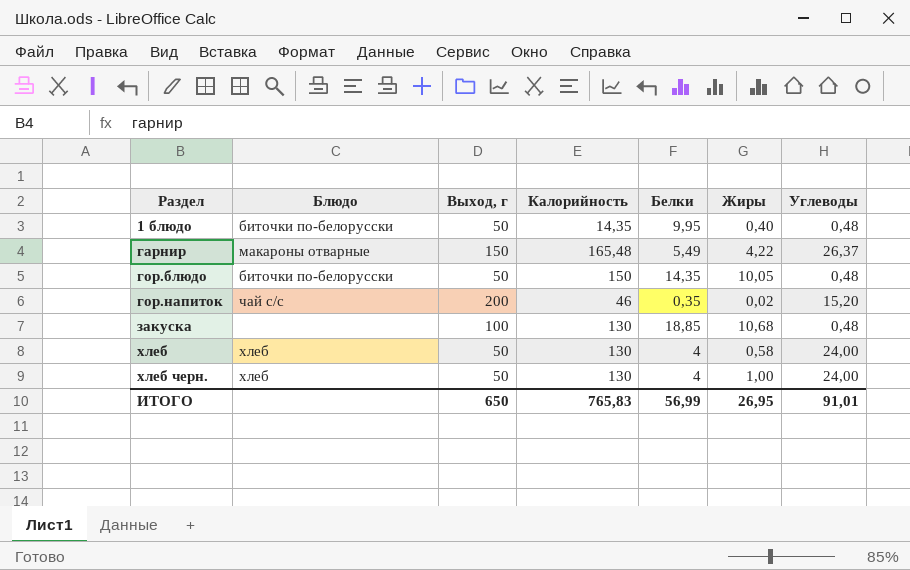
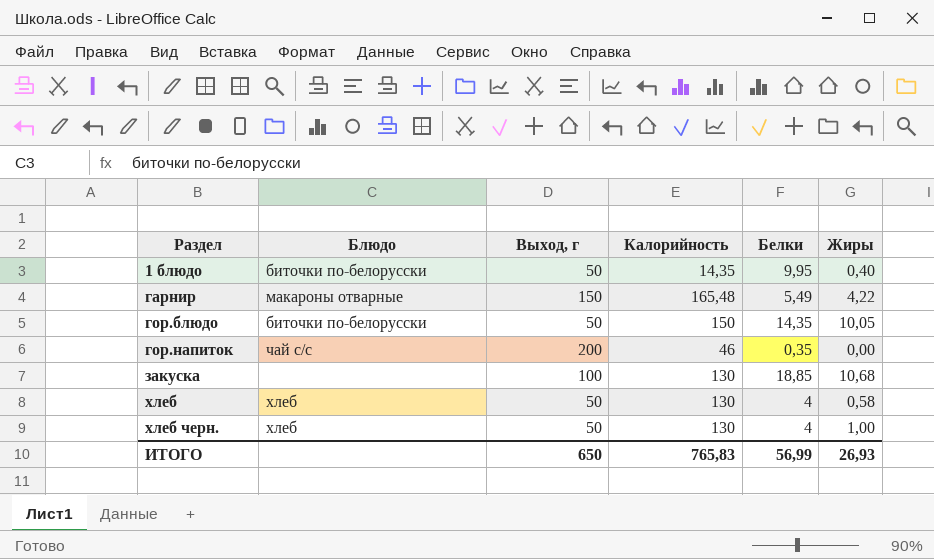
column Углеводы | position: 7 -> none
гор.напиток | Жиры: 0,02 -> 0,00
ИТОГО | Жиры: 26,95 -> 26,93

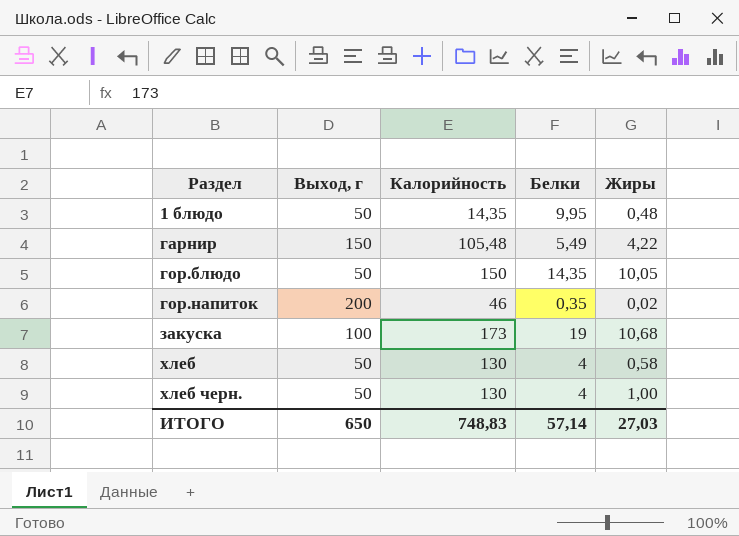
column Блюдо | position: 2 -> none
1 блюдо | Жиры: 0,40 -> 0,48
гарнир | Калорийность: 165,48 -> 105,48
гор.напиток | Жиры: 0,00 -> 0,02
закуска | Калорийность: 130 -> 173
закуска | Белки: 18,85 -> 19
ИТОГО | Калорийность: 765,83 -> 748,83
ИТОГО | Белки: 56,99 -> 57,14
ИТОГО | Жиры: 26,93 -> 27,03

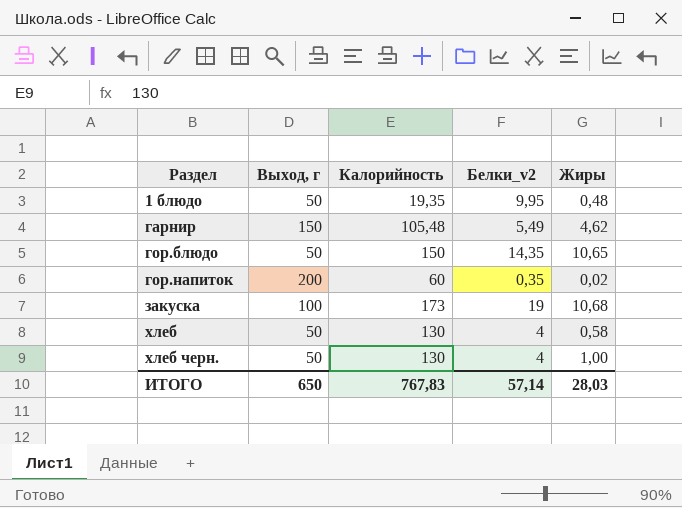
column name: Белки -> Белки_v2
1 блюдо | Калорийность: 14,35 -> 19,35
гарнир | Жиры: 4,22 -> 4,62
гор.блюдо | Жиры: 10,05 -> 10,65
гор.напиток | Калорийность: 46 -> 60
ИТОГО | Калорийность: 748,83 -> 767,83
ИТОГО | Жиры: 27,03 -> 28,03

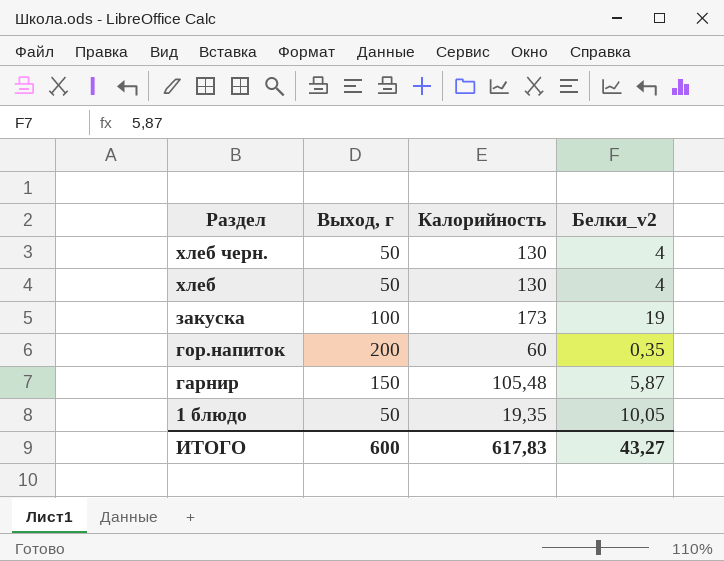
row order: Раздел ascending -> Раздел descending
column Жиры | position: 5 -> none
row гор.блюдо: 50 | 150 | 14,35 | 10,65 -> none
гарнир | Белки_v2: 5,49 -> 5,87
1 блюдо | Белки_v2: 9,95 -> 10,05
ИТОГО | Выход, г: 650 -> 600
ИТОГО | Калорийность: 767,83 -> 617,83
ИТОГО | Белки_v2: 57,14 -> 43,27

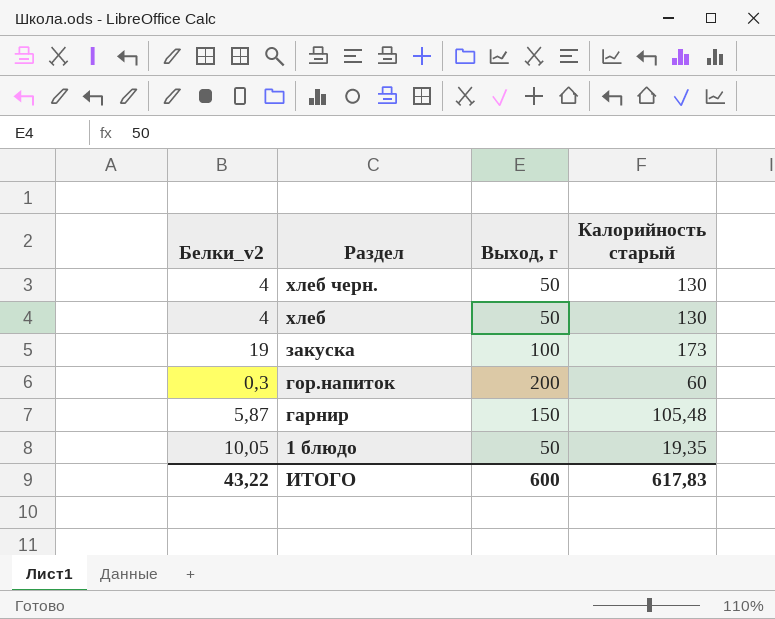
column Белки_v2 | position: 4 -> 1
column name: Калорийность -> Калорийность старый
гор.напиток | Белки_v2: 0,35 -> 0,3
ИТОГО | Белки_v2: 43,27 -> 43,22

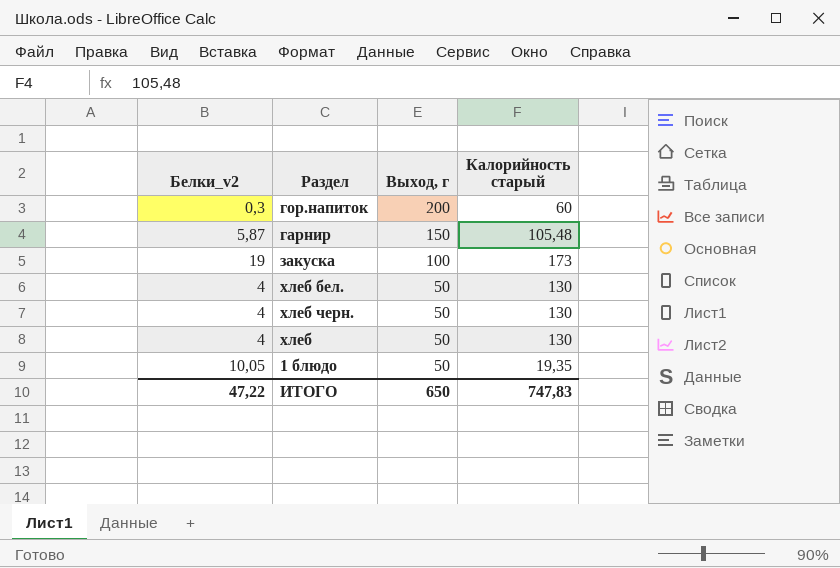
row order: Раздел descending -> Выход, г descending
row хлеб бел.: none -> 4 | 50 | 130
ИТОГО | Белки_v2: 43,22 -> 47,22
ИТОГО | Выход, г: 600 -> 650
ИТОГО | Калорийность старый: 617,83 -> 747,83

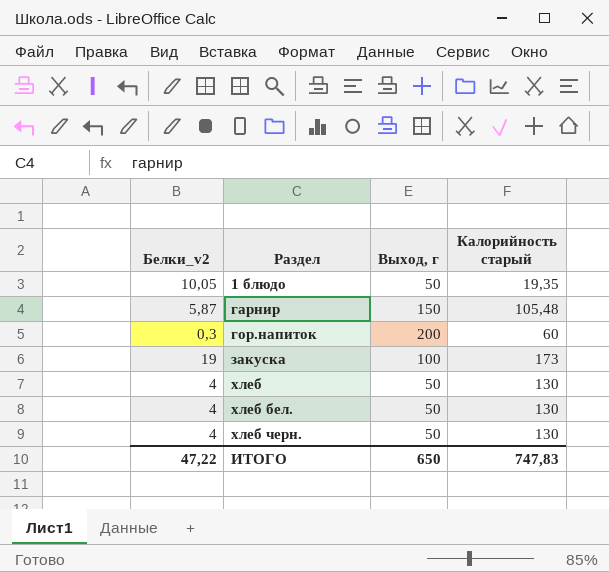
row order: Выход, г descending -> Раздел ascending

